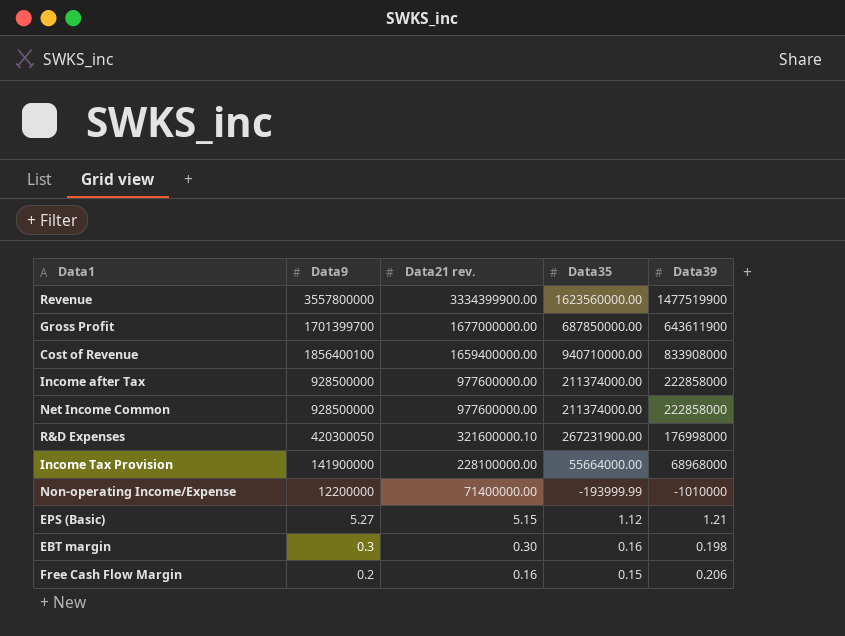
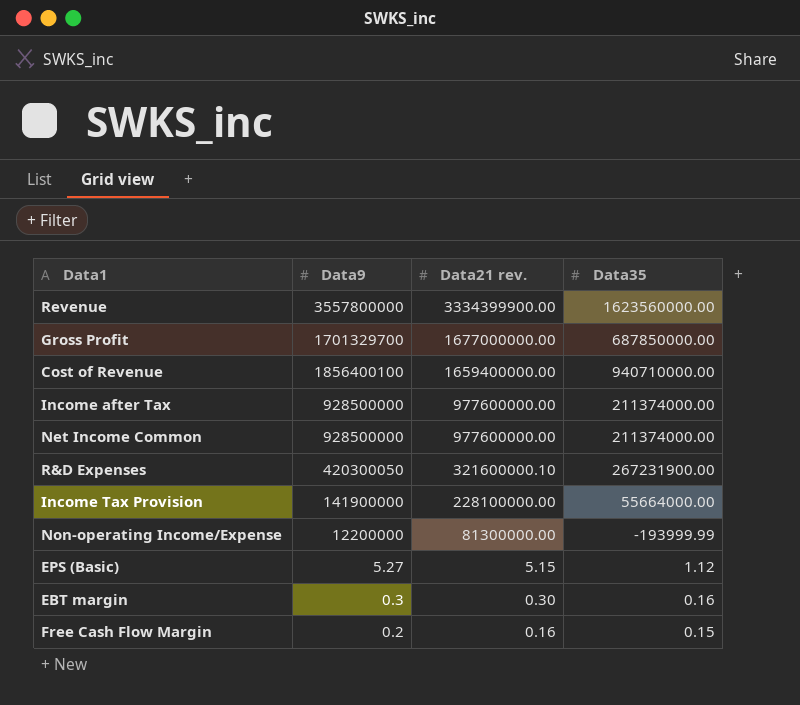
column Data39 | position: 5 -> none
Gross Profit | Data9: 1701399700 -> 1701329700
Non-operating Income/Expense | Data21 rev.: 71400000.00 -> 81300000.00

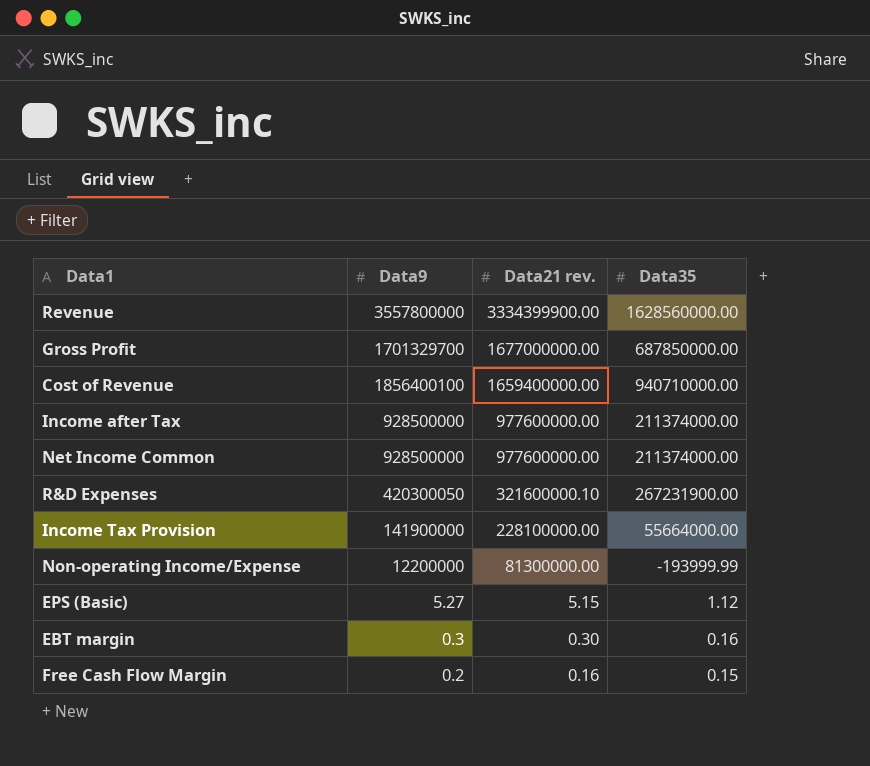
Revenue | Data35: 1623560000.00 -> 1628560000.00

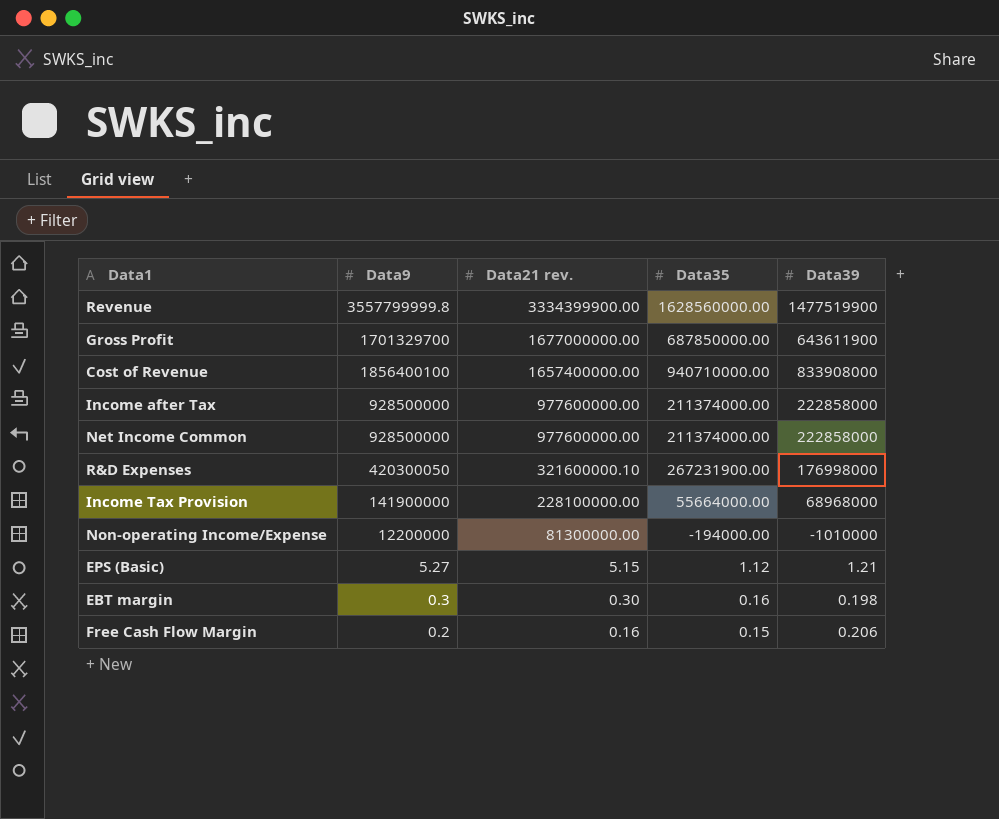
column Data39 | position: none -> 5
Revenue | Data9: 3557800000 -> 3557799999.8
Cost of Revenue | Data21 rev.: 1659400000.00 -> 1657400000.00
Non-operating Income/Expense | Data35: -193999.99 -> -194000.00

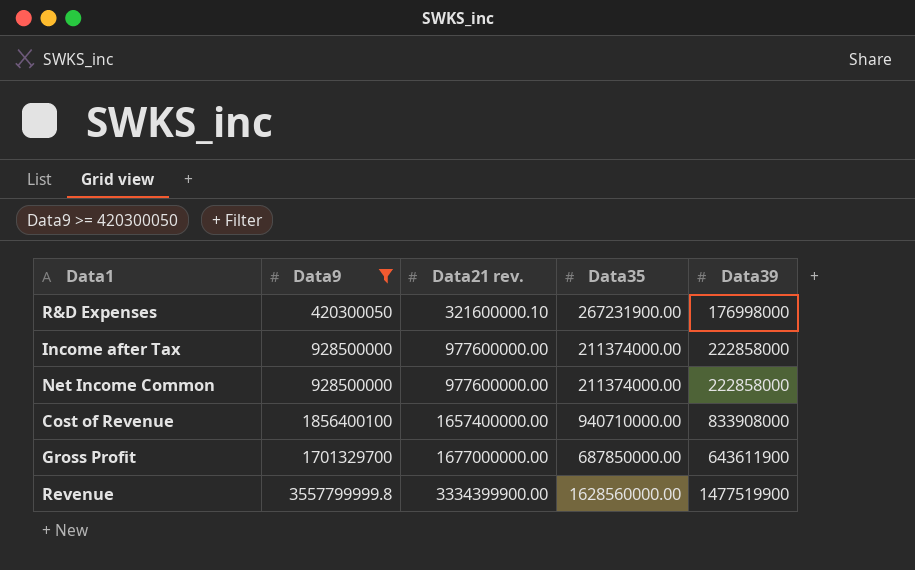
filter: none -> Data9 >= 420300050
row order: Data21 rev. descending -> Data21 rev. ascending

